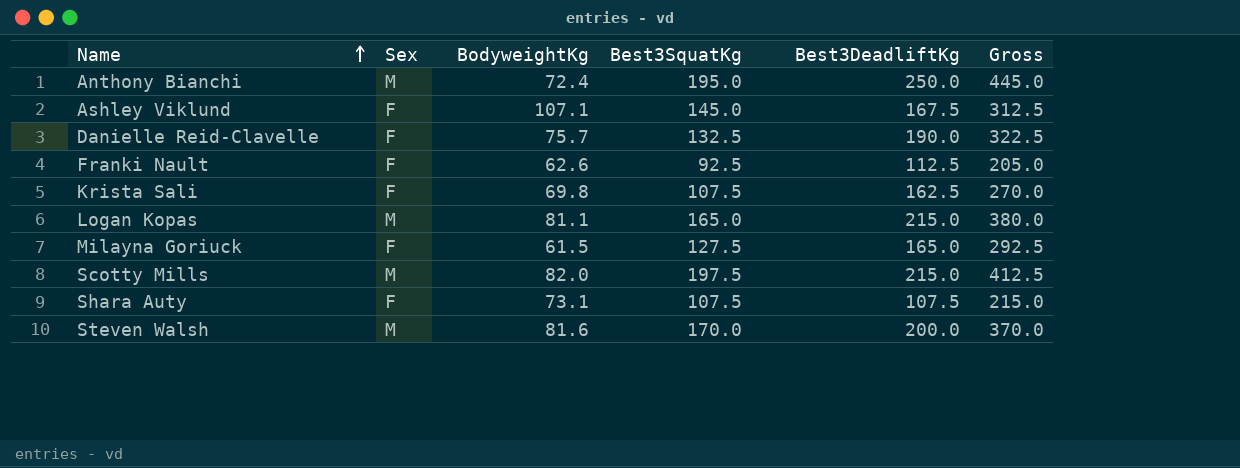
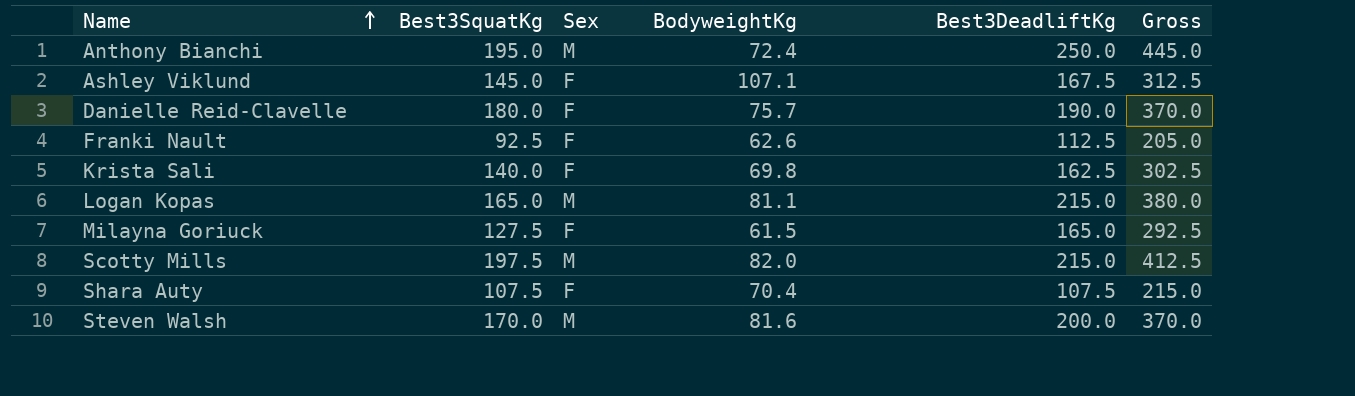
column Best3SquatKg | position: 4 -> 2
Danielle Reid-Clavelle | Best3SquatKg: 132.5 -> 180.0
Danielle Reid-Clavelle | Gross: 322.5 -> 370.0
Krista Sali | Best3SquatKg: 107.5 -> 140.0
Krista Sali | Gross: 270.0 -> 302.5
Shara Auty | BodyweightKg: 73.1 -> 70.4

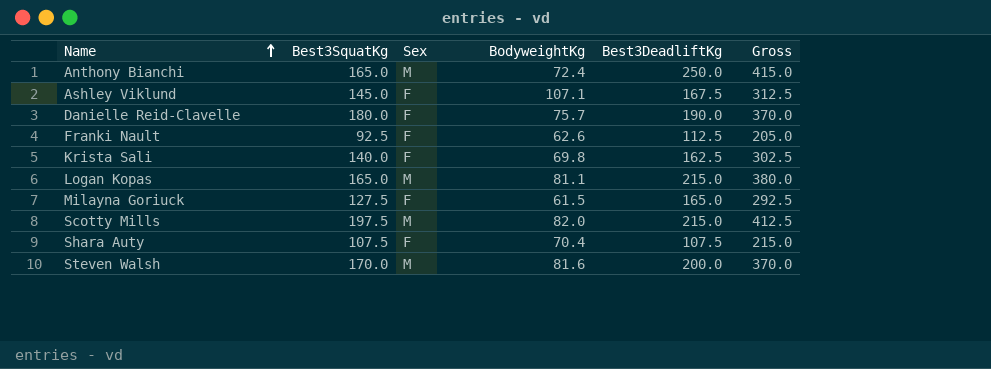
Anthony Bianchi | Best3SquatKg: 195.0 -> 165.0
Anthony Bianchi | Gross: 445.0 -> 415.0

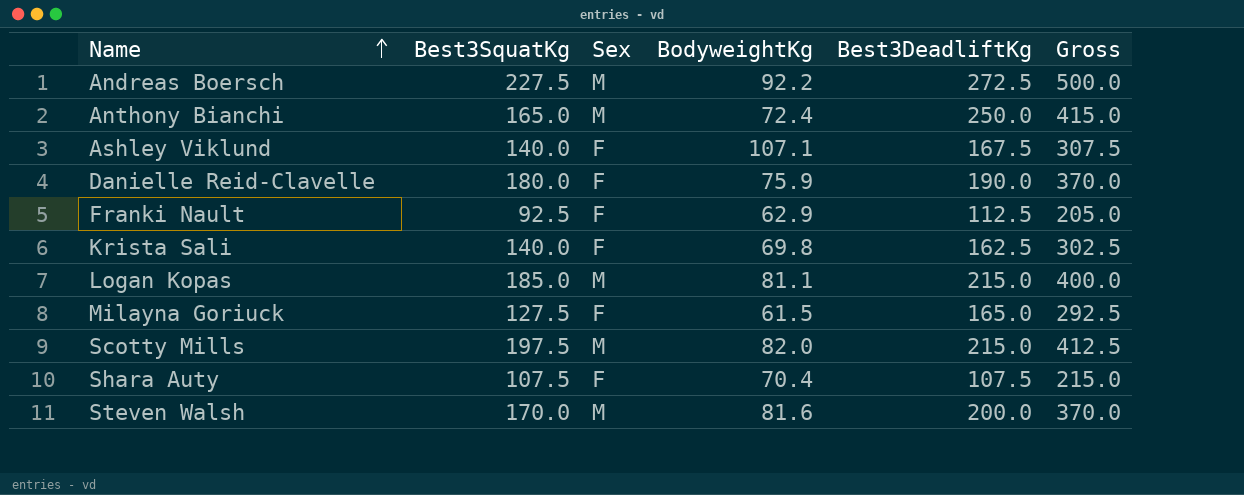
row Andreas Boersch: none -> 227.5 | M | 92.2 | 272.5 | 500.0
Ashley Viklund | Best3SquatKg: 145.0 -> 140.0
Ashley Viklund | Gross: 312.5 -> 307.5
Danielle Reid-Clavelle | BodyweightKg: 75.7 -> 75.9
Franki Nault | BodyweightKg: 62.6 -> 62.9
Logan Kopas | Best3SquatKg: 165.0 -> 185.0
Logan Kopas | Gross: 380.0 -> 400.0

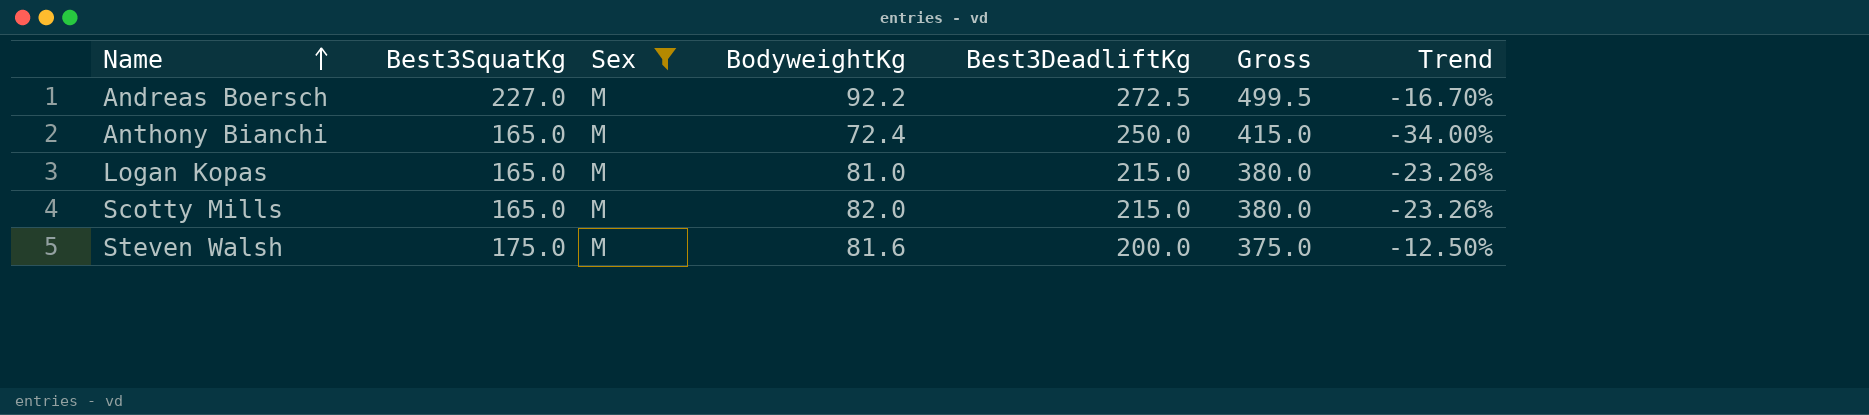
filter: none -> Sex = M
column Trend | formula: none -> ([Best3SquatKg] - [Best3DeadliftKg]) / [Best3DeadliftKg]
Andreas Boersch | Best3SquatKg: 227.5 -> 227.0
Andreas Boersch | Gross: 500.0 -> 499.5
Logan Kopas | Best3SquatKg: 185.0 -> 165.0
Logan Kopas | BodyweightKg: 81.1 -> 81.0
Logan Kopas | Gross: 400.0 -> 380.0
Scotty Mills | Best3SquatKg: 197.5 -> 165.0
Scotty Mills | Gross: 412.5 -> 380.0
Steven Walsh | Best3SquatKg: 170.0 -> 175.0
Steven Walsh | Gross: 370.0 -> 375.0

